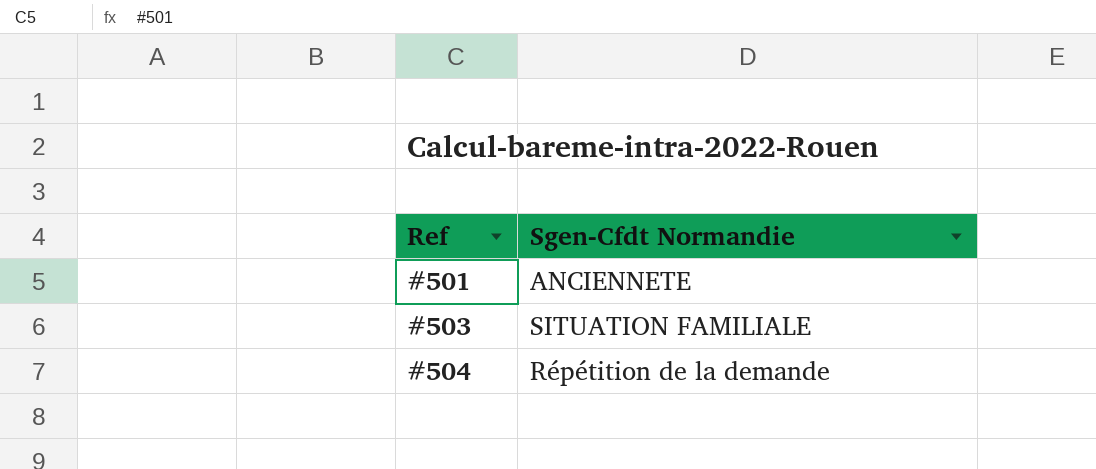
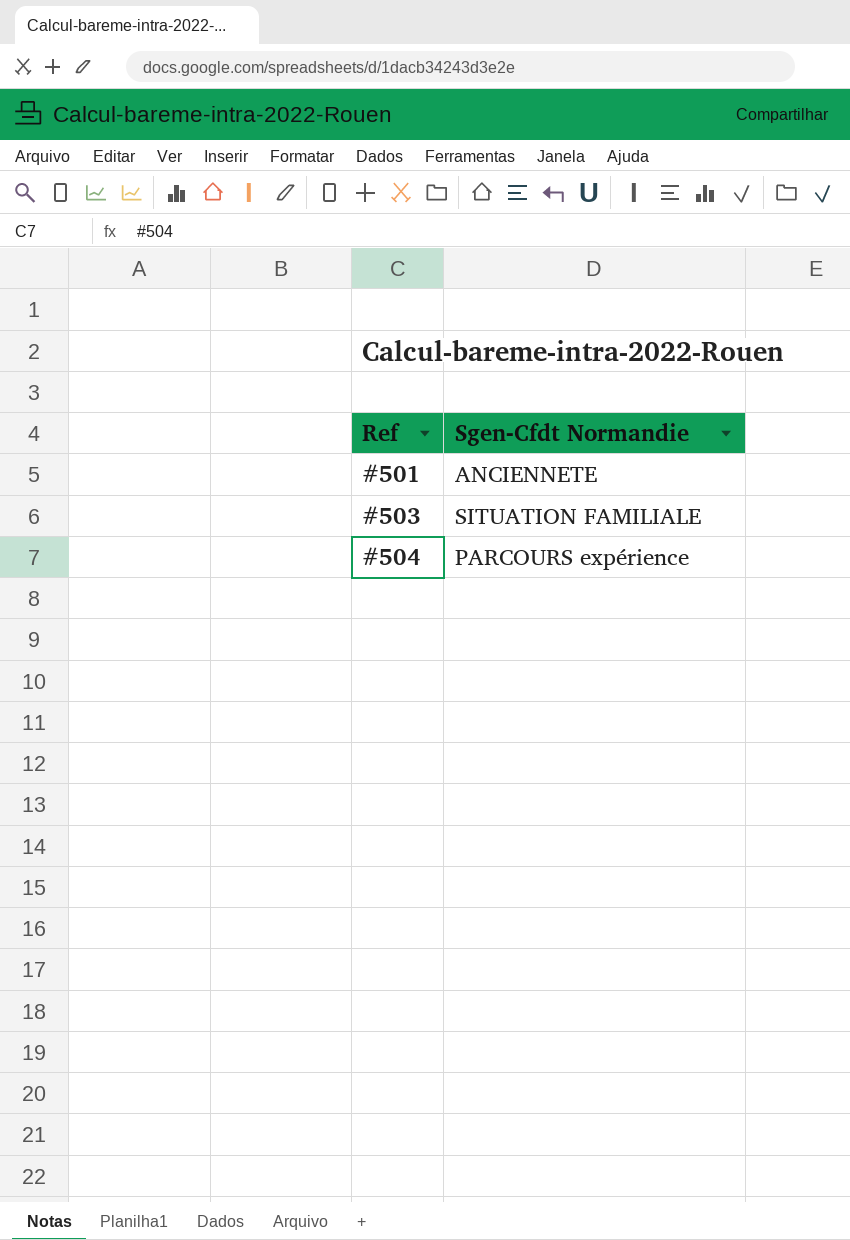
#504 | Sgen-Cfdt Normandie: Répétition de la demande -> PARCOURS expérience

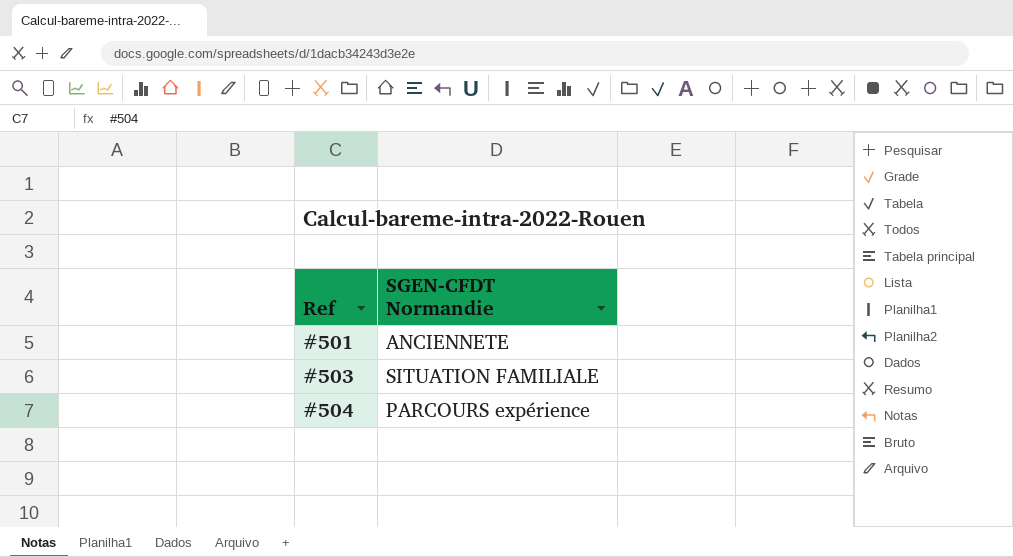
column name: Sgen-Cfdt Normandie -> SGEN-CFDT Normandie

